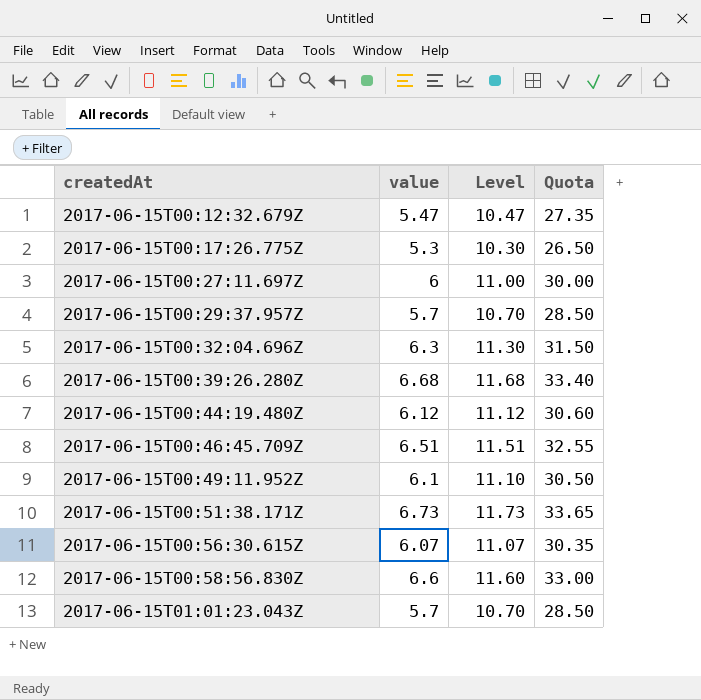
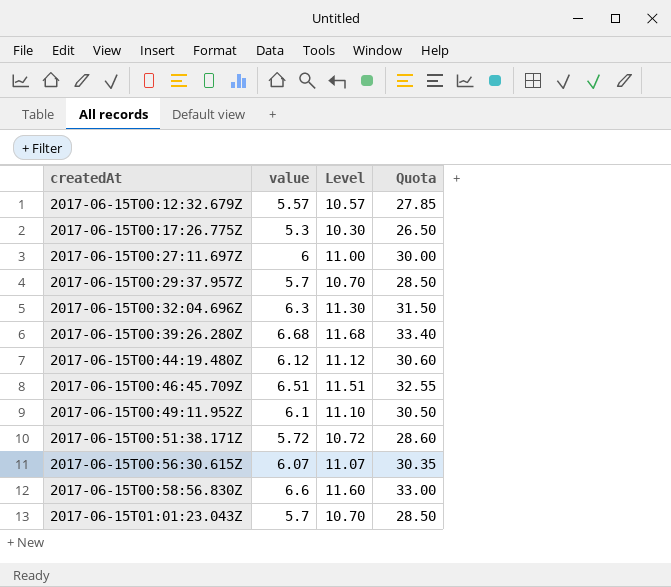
2017-06-15T00:12:32.679Z | value: 5.47 -> 5.57
2017-06-15T00:12:32.679Z | Level: 10.47 -> 10.57
2017-06-15T00:12:32.679Z | Quota: 27.35 -> 27.85
2017-06-15T00:51:38.171Z | value: 6.73 -> 5.72
2017-06-15T00:51:38.171Z | Level: 11.73 -> 10.72
2017-06-15T00:51:38.171Z | Quota: 33.65 -> 28.60

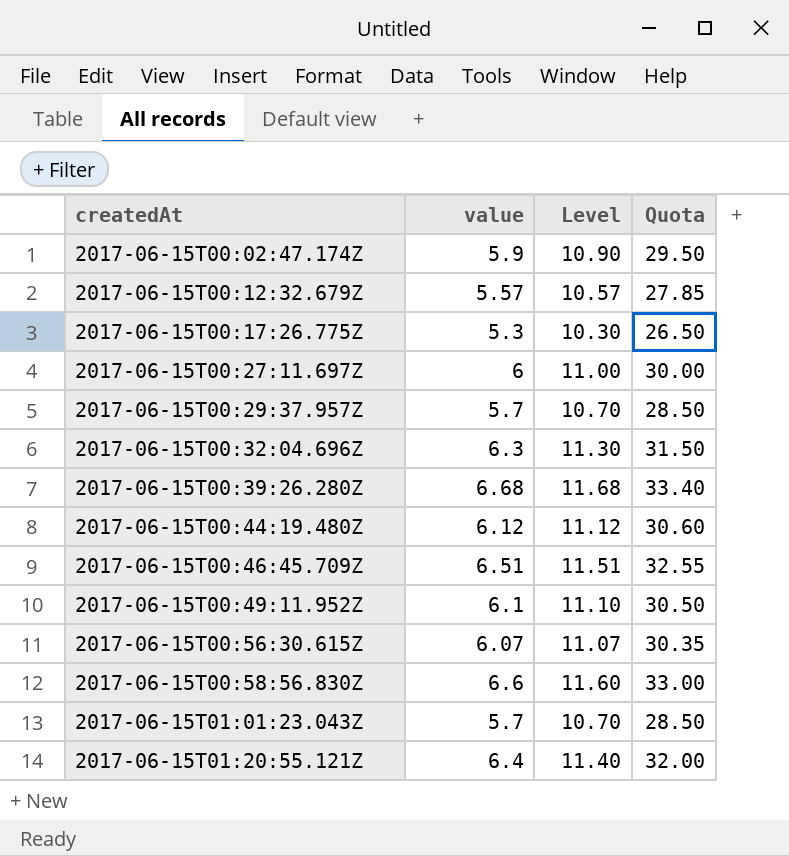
row 2017-06-15T00:51:38.171Z: 5.72 | 10.72 | 28.60 -> none
row 2017-06-15T00:02:47.174Z: none -> 5.9 | 10.90 | 29.50
row 2017-06-15T01:20:55.121Z: none -> 6.4 | 11.40 | 32.00

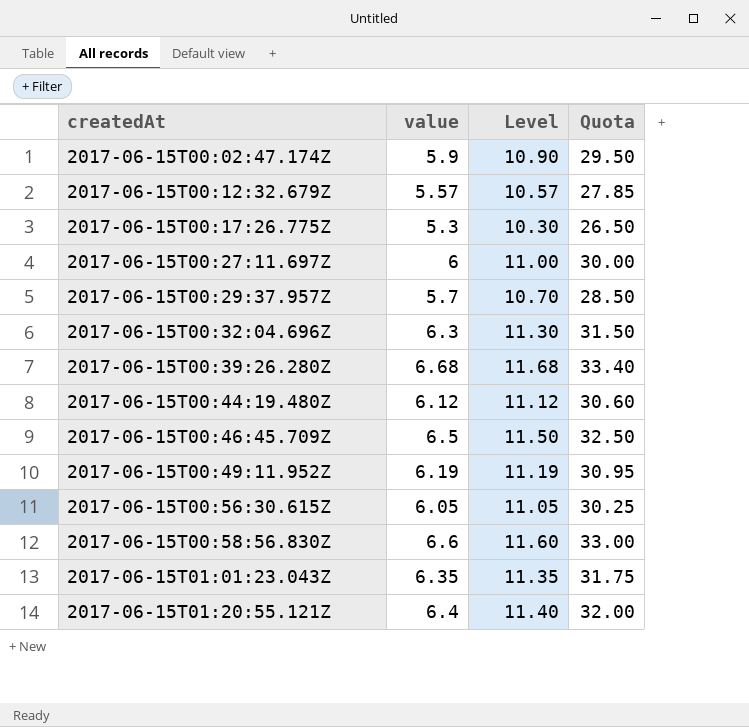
2017-06-15T00:46:45.709Z | value: 6.51 -> 6.5
2017-06-15T00:46:45.709Z | Level: 11.51 -> 11.50
2017-06-15T00:46:45.709Z | Quota: 32.55 -> 32.50
2017-06-15T00:49:11.952Z | value: 6.1 -> 6.19
2017-06-15T00:49:11.952Z | Level: 11.10 -> 11.19
2017-06-15T00:49:11.952Z | Quota: 30.50 -> 30.95
2017-06-15T00:56:30.615Z | value: 6.07 -> 6.05
2017-06-15T00:56:30.615Z | Level: 11.07 -> 11.05
2017-06-15T00:56:30.615Z | Quota: 30.35 -> 30.25
2017-06-15T01:01:23.043Z | value: 5.7 -> 6.35
2017-06-15T01:01:23.043Z | Level: 10.70 -> 11.35
2017-06-15T01:01:23.043Z | Quota: 28.50 -> 31.75

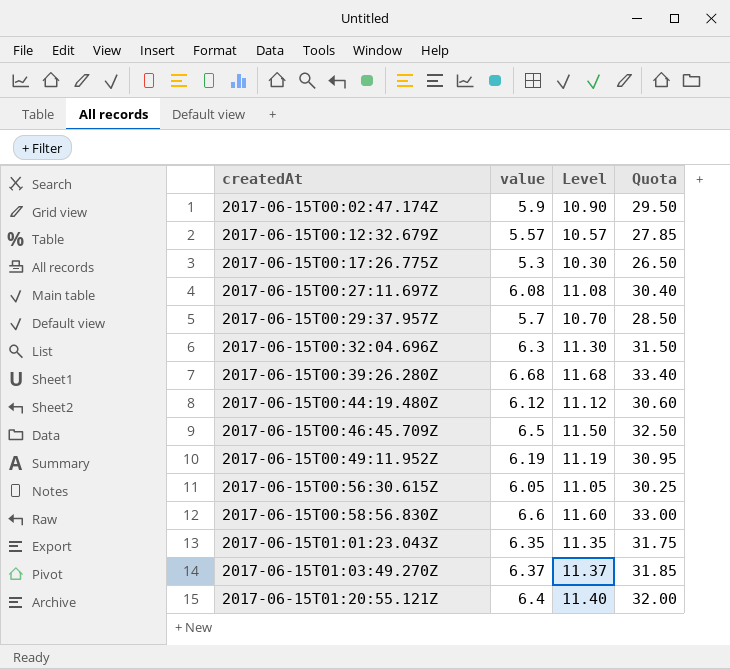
2017-06-15T00:27:11.697Z | value: 6 -> 6.08
2017-06-15T00:27:11.697Z | Level: 11.00 -> 11.08
2017-06-15T00:27:11.697Z | Quota: 30.00 -> 30.40
row 2017-06-15T01:03:49.270Z: none -> 6.37 | 11.37 | 31.85

